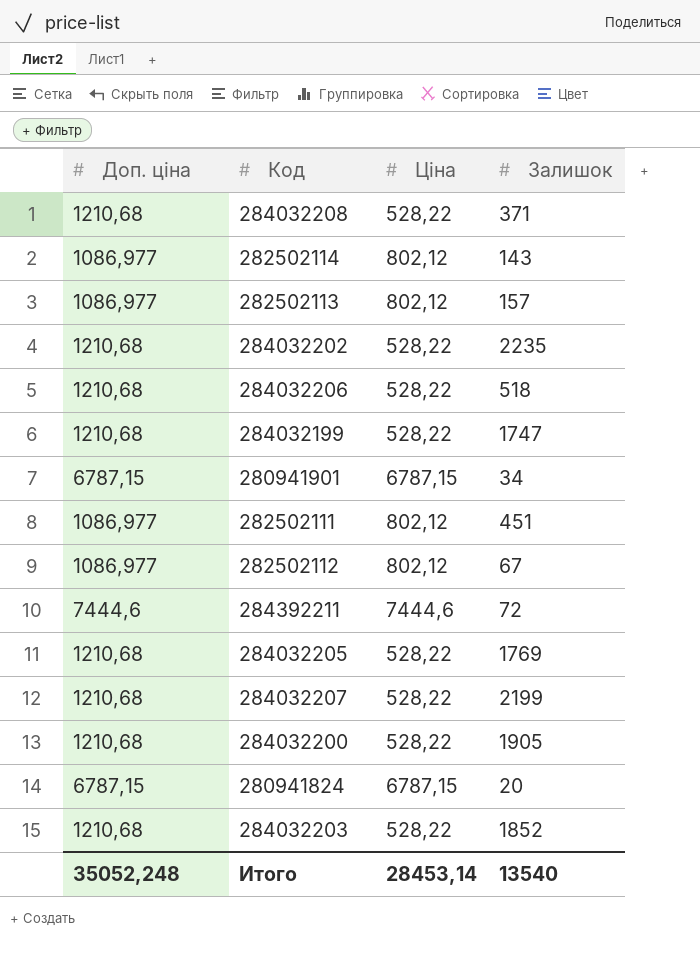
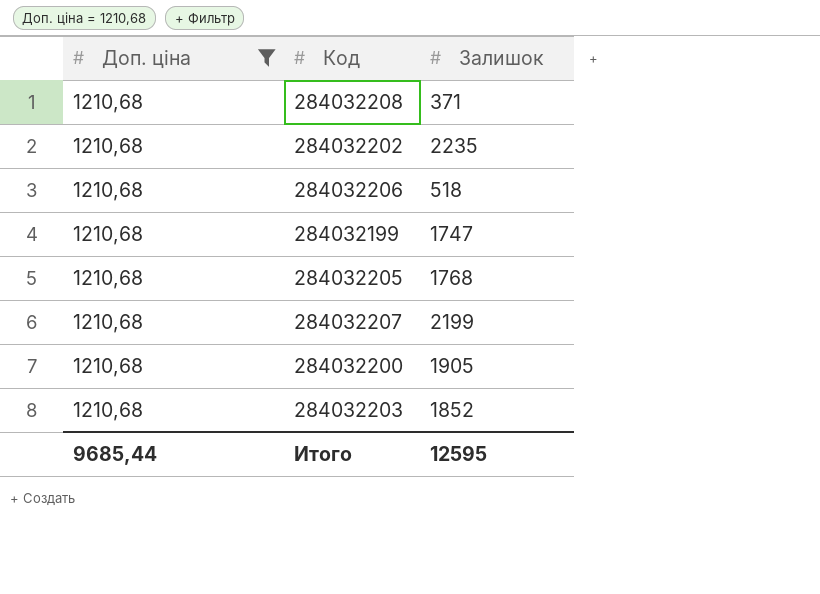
filter: none -> Доп. ціна = 1210,68
column Ціна | position: 3 -> none
284032205 | Залишок: 1769 -> 1768
Итого | Доп. ціна: 35052,248 -> 9685,44
Итого | Залишок: 13540 -> 12595

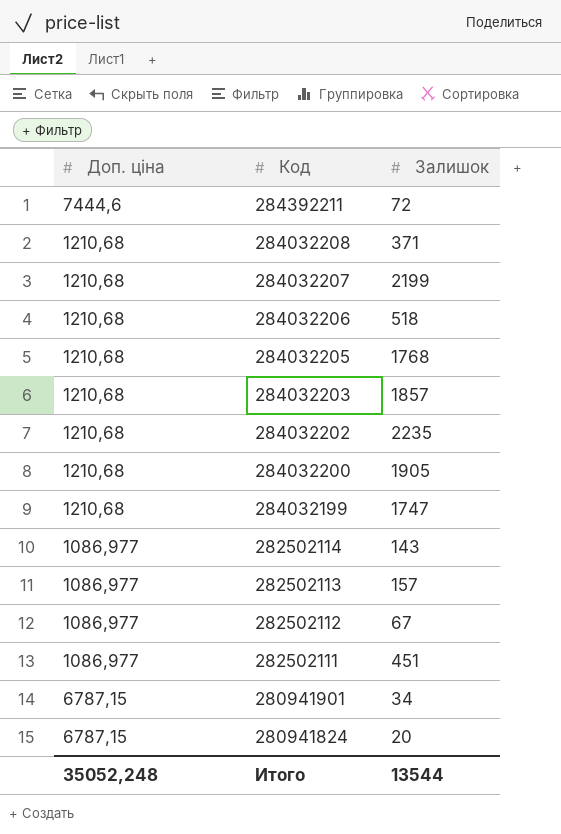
filter: Доп. ціна = 1210,68 -> none
row order: none -> Код descending
284032203 | Залишок: 1852 -> 1857
Итого | Доп. ціна: 9685,44 -> 35052,248
Итого | Залишок: 12595 -> 13544

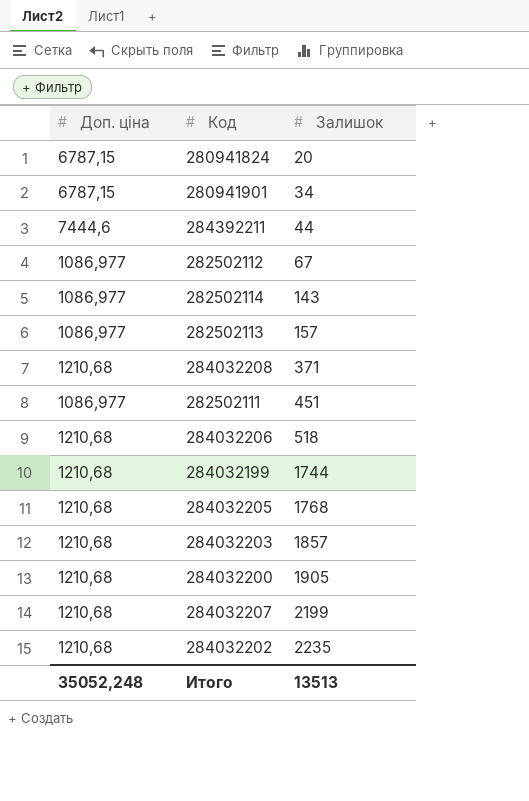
row order: Код descending -> Залишок ascending
284392211 | Залишок: 72 -> 44
284032199 | Залишок: 1747 -> 1744
Итого | Залишок: 13544 -> 13513

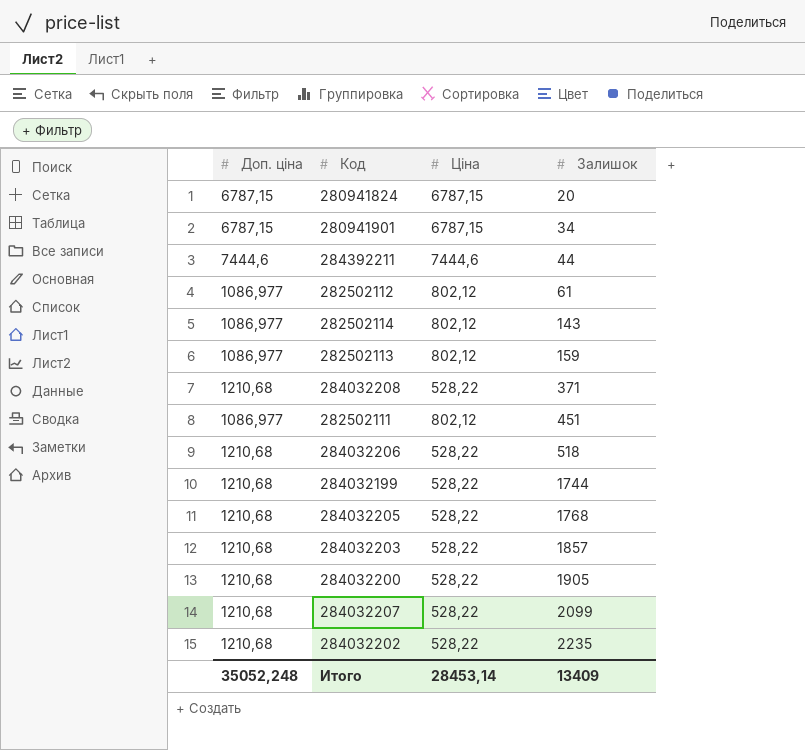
column Ціна | position: none -> 3
282502112 | Залишок: 67 -> 61
282502113 | Залишок: 157 -> 159
284032207 | Залишок: 2199 -> 2099
Итого | Залишок: 13513 -> 13409

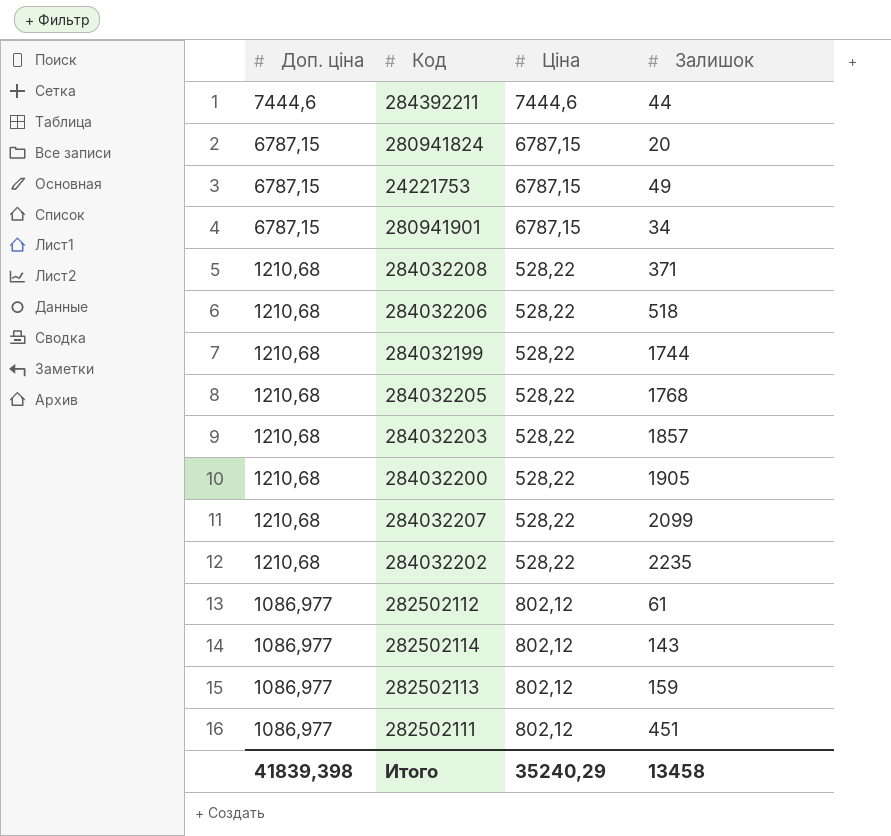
row order: Залишок ascending -> Доп. ціна descending
row 24221753: none -> 6787,15 | 6787,15 | 49
Итого | Доп. ціна: 35052,248 -> 41839,398
Итого | Ціна: 28453,14 -> 35240,29
Итого | Залишок: 13409 -> 13458

